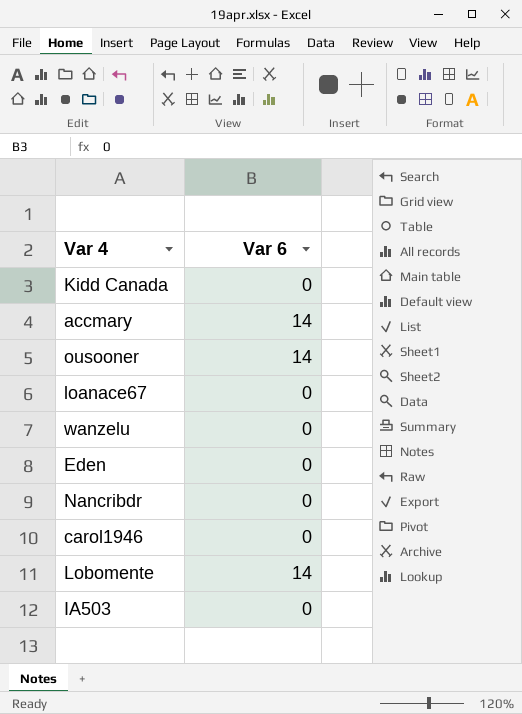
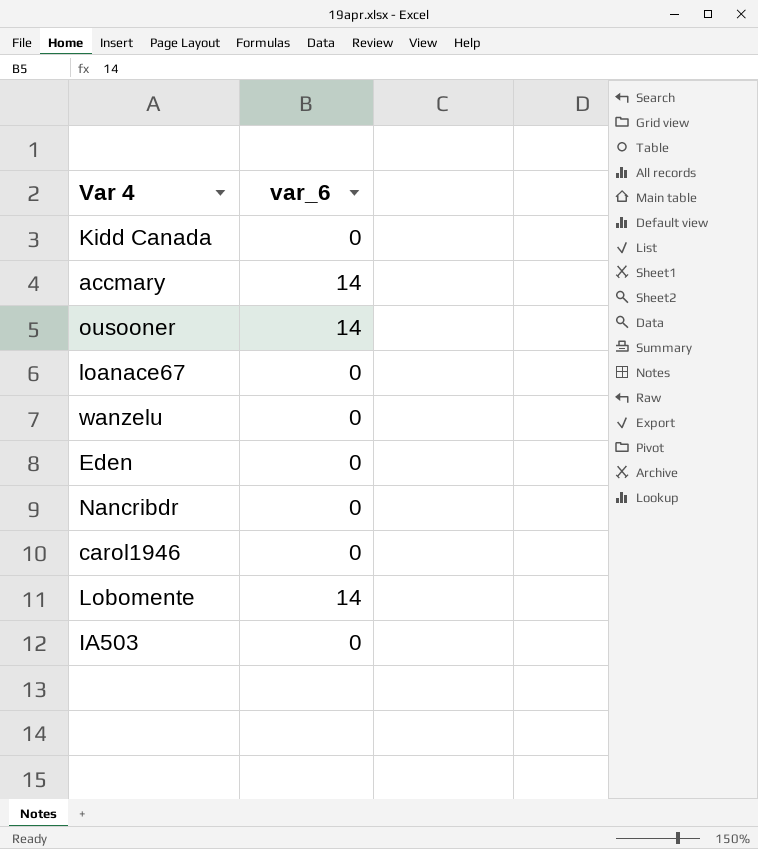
column name: Var 6 -> var_6

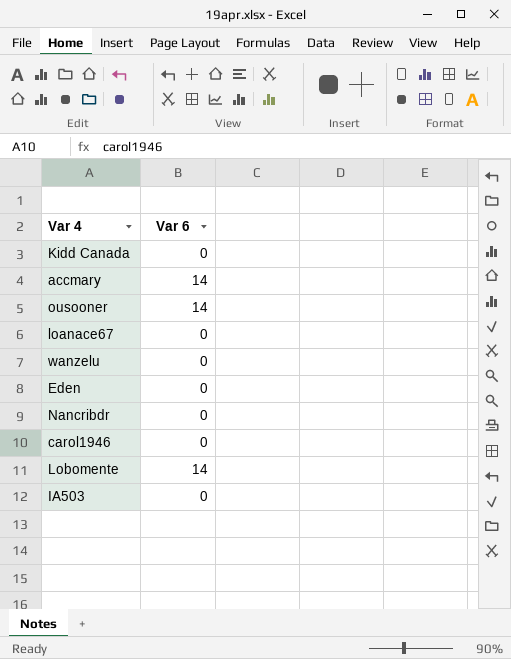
column name: var_6 -> Var 6

